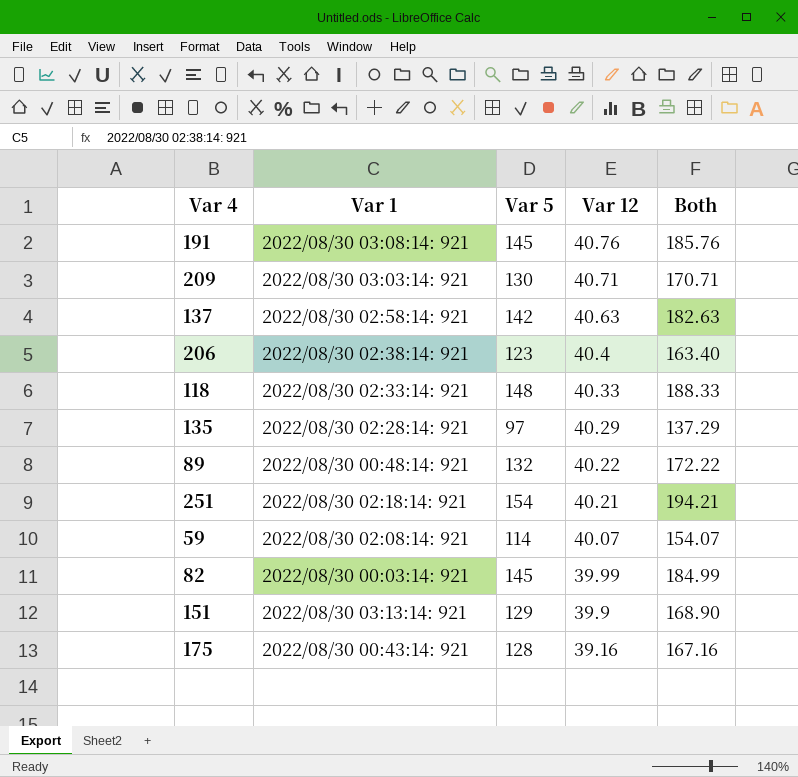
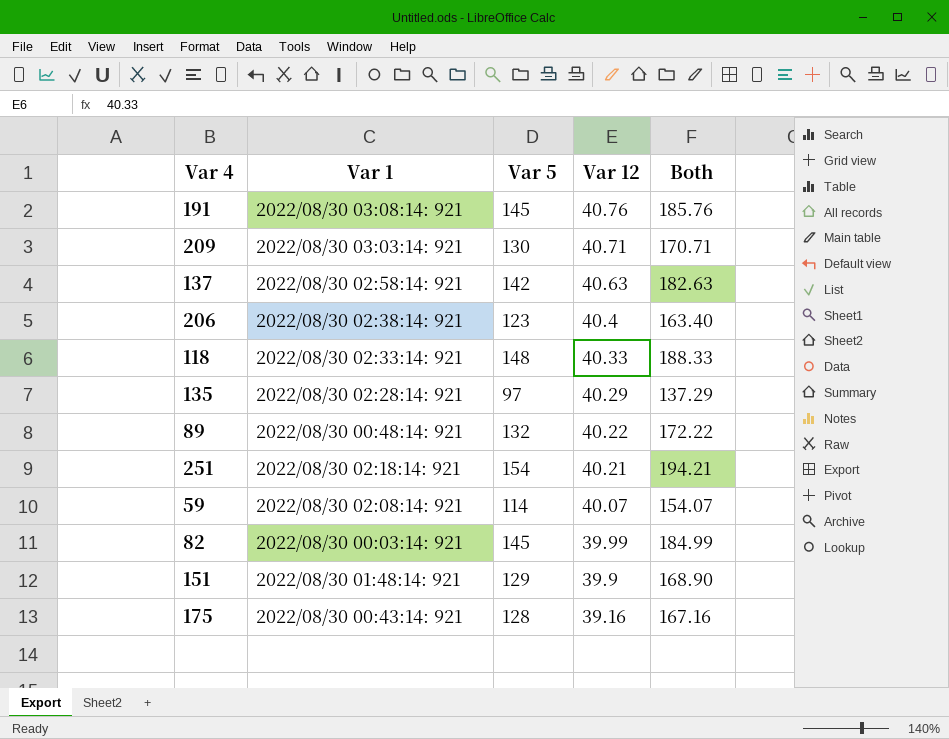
151 | Var 1: 2022/08/30 03:13:14: 921 -> 2022/08/30 01:48:14: 921

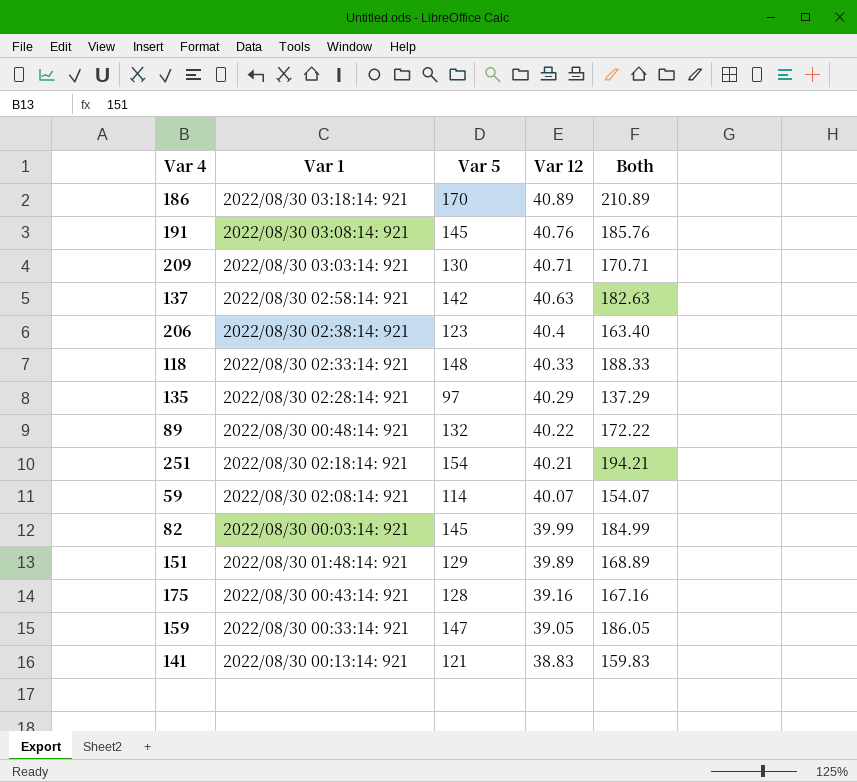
row 186: none -> 2022/08/30 03:18:14: 921 | 170 | 40.89 | 210.89
151 | Var 12: 39.9 -> 39.89
151 | Both: 168.90 -> 168.89
row 159: none -> 2022/08/30 00:33:14: 921 | 147 | 39.05 | 186.05
row 141: none -> 2022/08/30 00:13:14: 921 | 121 | 38.83 | 159.83

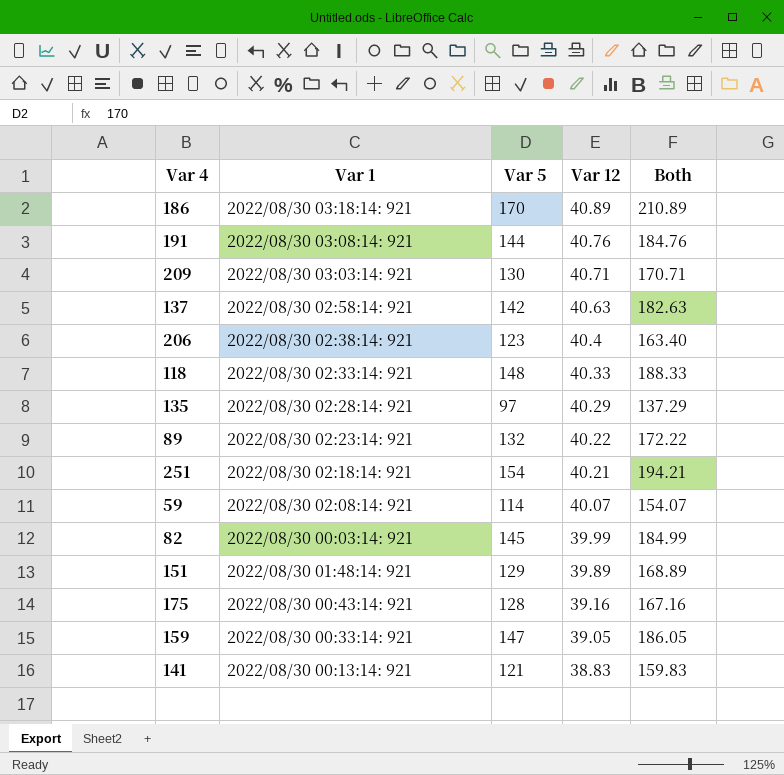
191 | Var 5: 145 -> 144
191 | Both: 185.76 -> 184.76
89 | Var 1: 2022/08/30 00:48:14: 921 -> 2022/08/30 02:23:14: 921

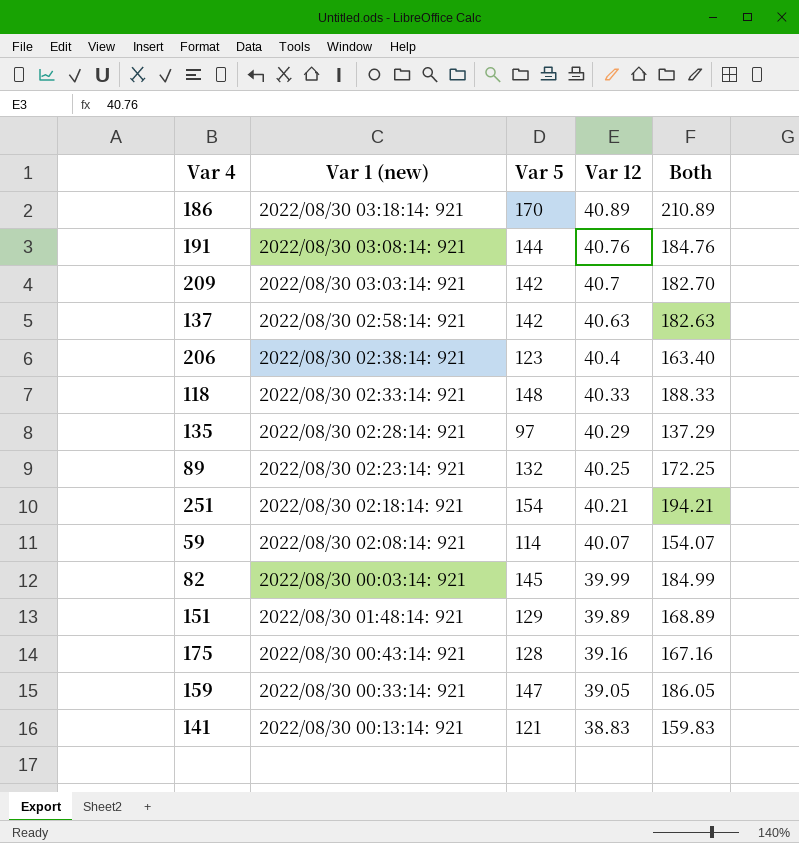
column name: Var 1 -> Var 1 (new)
209 | Var 5: 130 -> 142
209 | Var 12: 40.71 -> 40.7
209 | Both: 170.71 -> 182.70
89 | Var 12: 40.22 -> 40.25
89 | Both: 172.22 -> 172.25

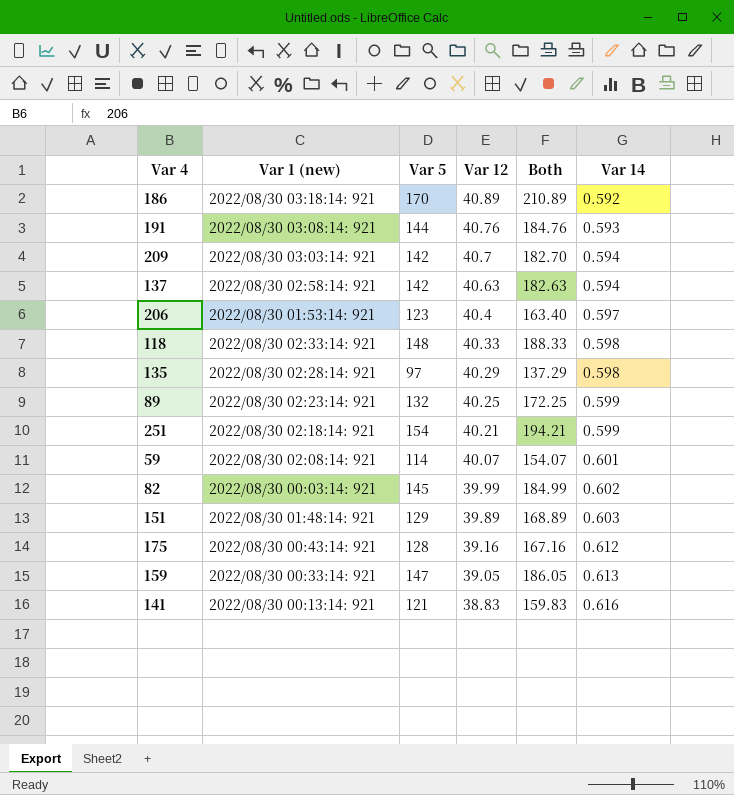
column Var 14 | position: none -> 6
206 | Var 1 (new): 2022/08/30 02:38:14: 921 -> 2022/08/30 01:53:14: 921

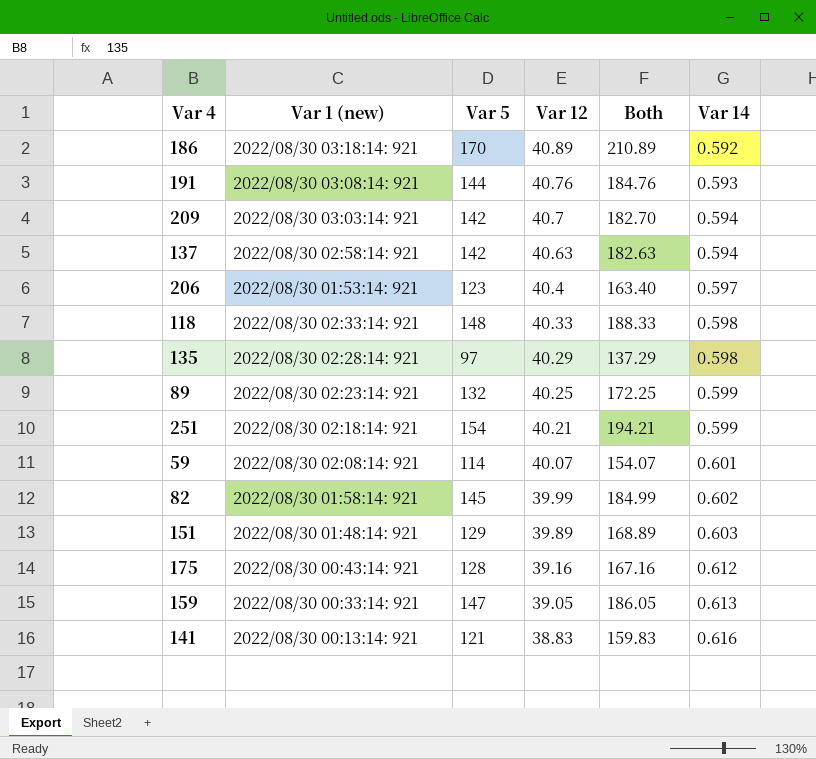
82 | Var 1 (new): 2022/08/30 00:03:14: 921 -> 2022/08/30 01:58:14: 921

